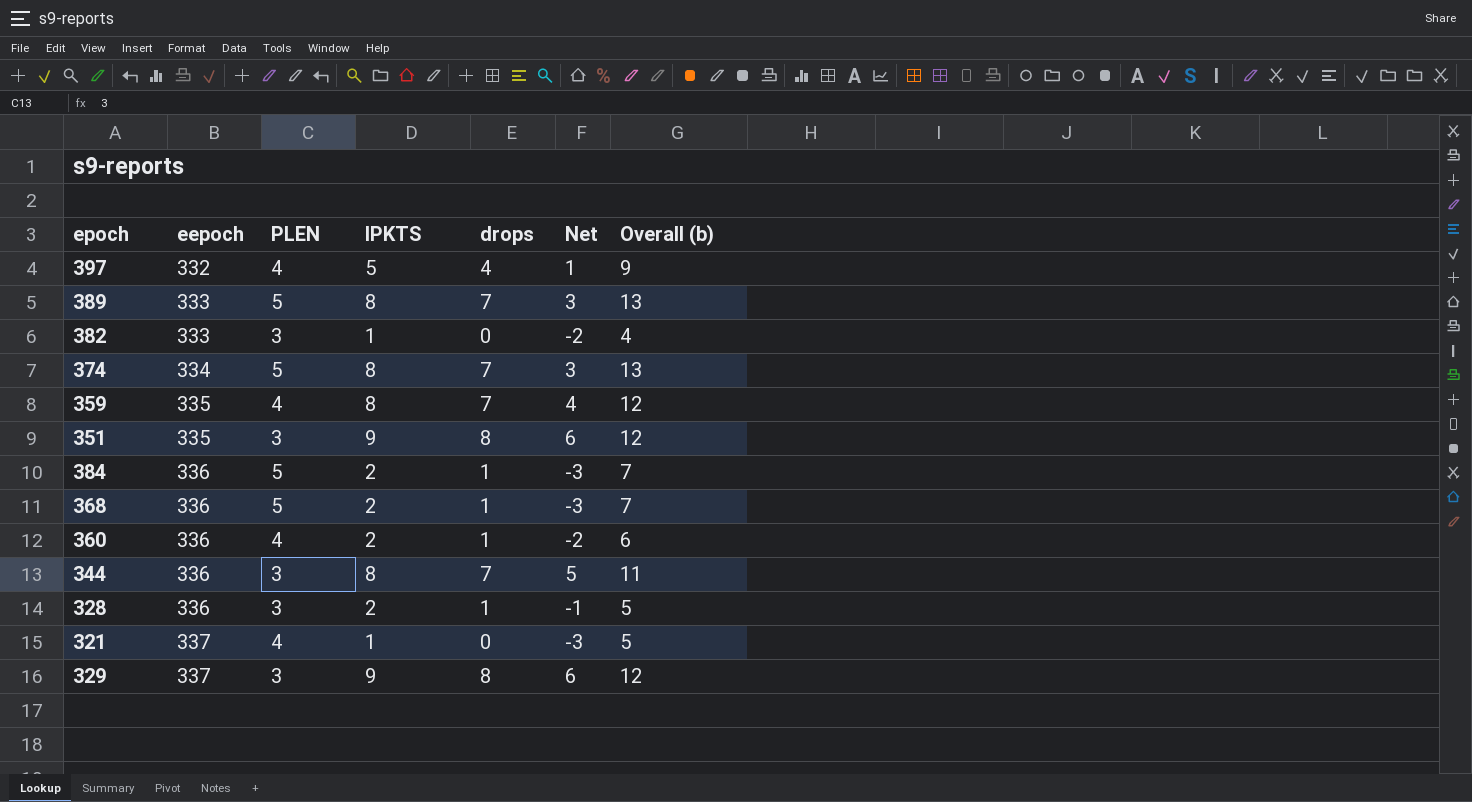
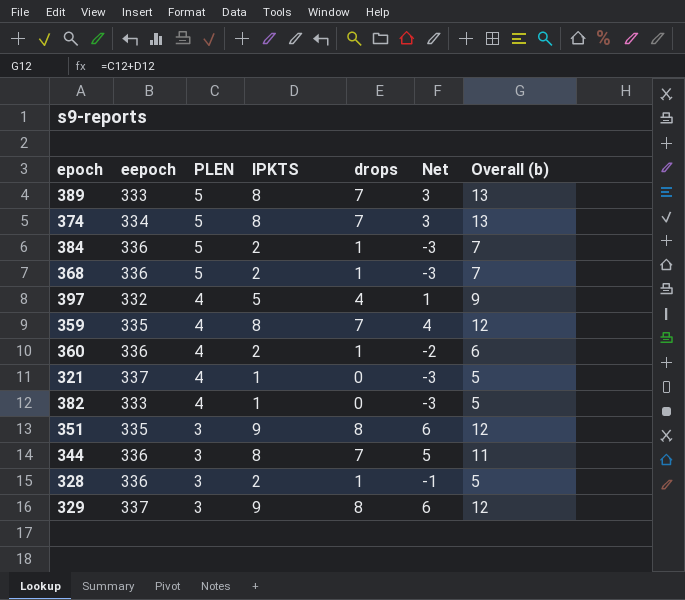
row order: eepoch ascending -> PLEN descending
382 | PLEN: 3 -> 4
382 | Net: -2 -> -3
382 | Overall (b): 4 -> 5

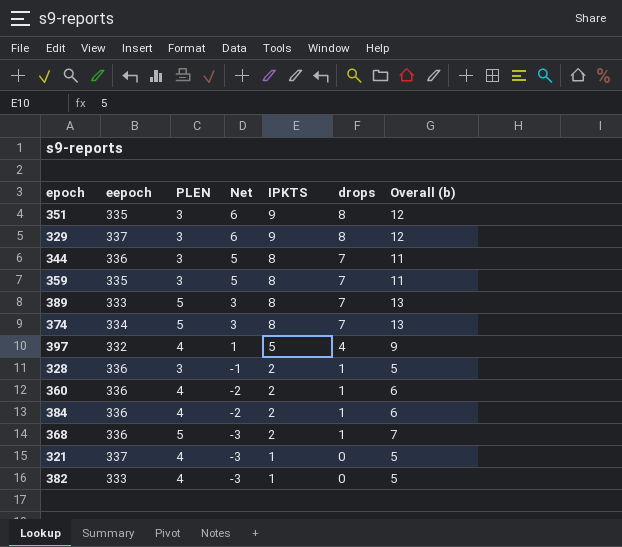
row order: PLEN descending -> Net descending
column Net | position: 6 -> 4
359 | PLEN: 4 -> 3
359 | Net: 4 -> 5
359 | Overall (b): 12 -> 11
384 | PLEN: 5 -> 4
384 | Net: -3 -> -2
384 | Overall (b): 7 -> 6

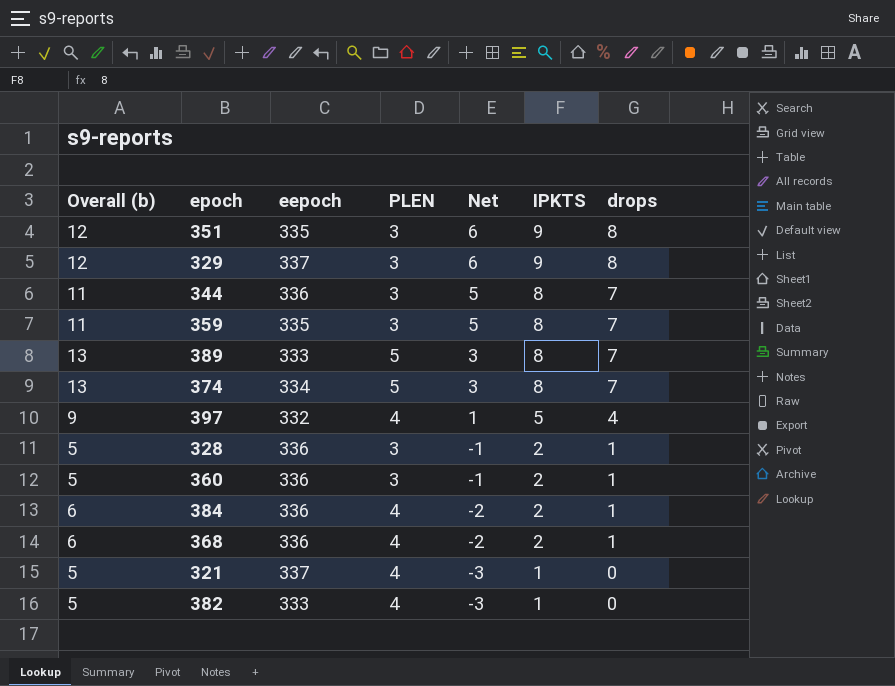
column Overall (b) | position: 7 -> 1
360 | Overall (b): 6 -> 5
360 | PLEN: 4 -> 3
360 | Net: -2 -> -1
368 | Overall (b): 7 -> 6
368 | PLEN: 5 -> 4
368 | Net: -3 -> -2

